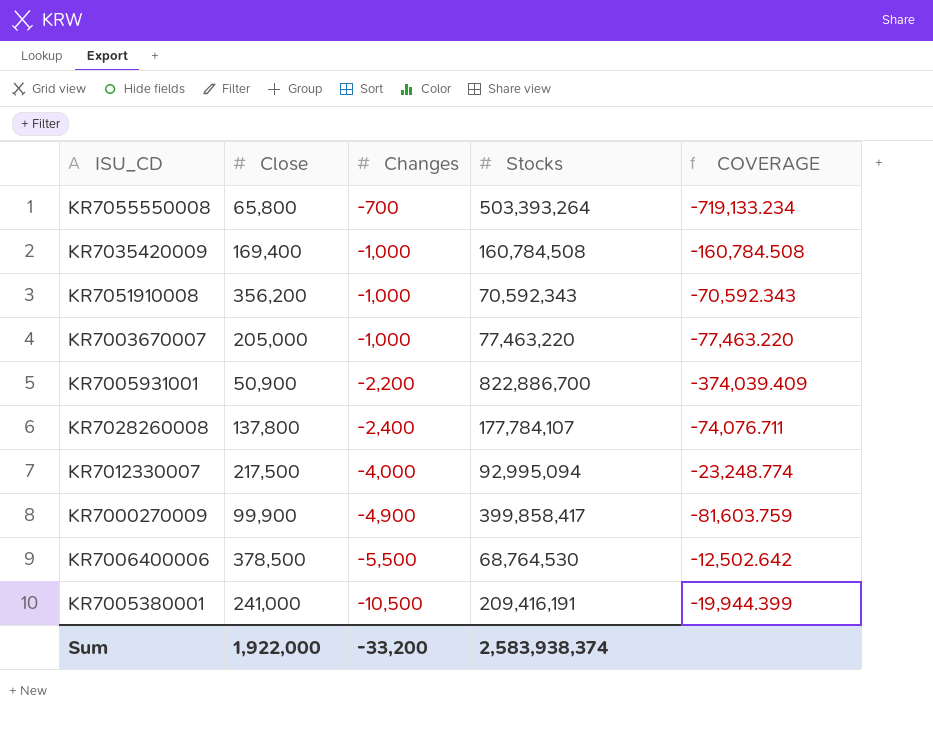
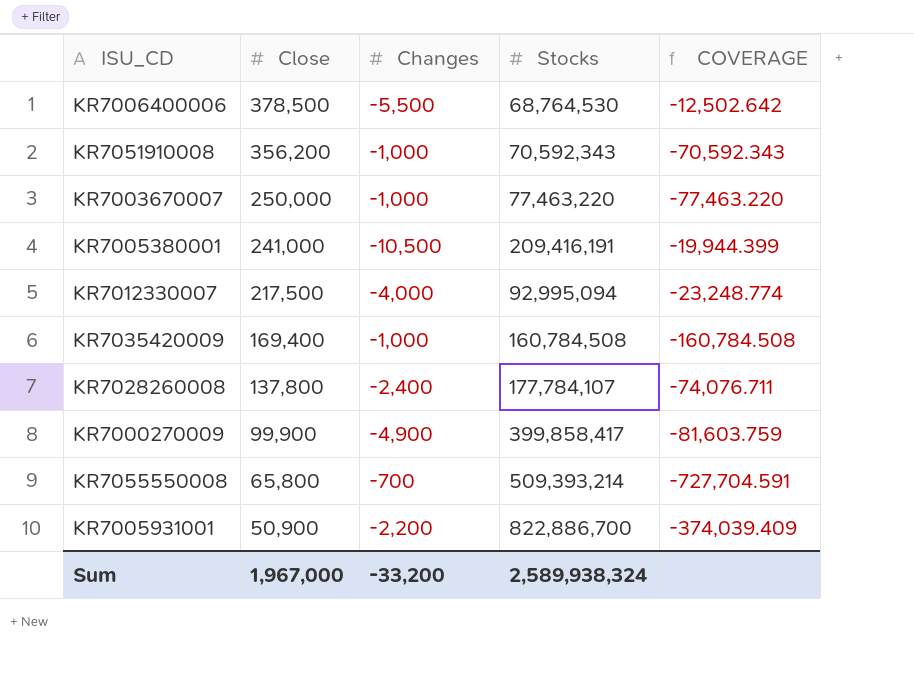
row order: Changes descending -> Close descending
KR7003670007 | Close: 205,000 -> 250,000
KR7055550008 | Stocks: 503,393,264 -> 509,393,214
KR7055550008 | COVERAGE: -719,133.234 -> -727,704.591
Sum | Close: 1,922,000 -> 1,967,000
Sum | Stocks: 2,583,938,374 -> 2,589,938,324

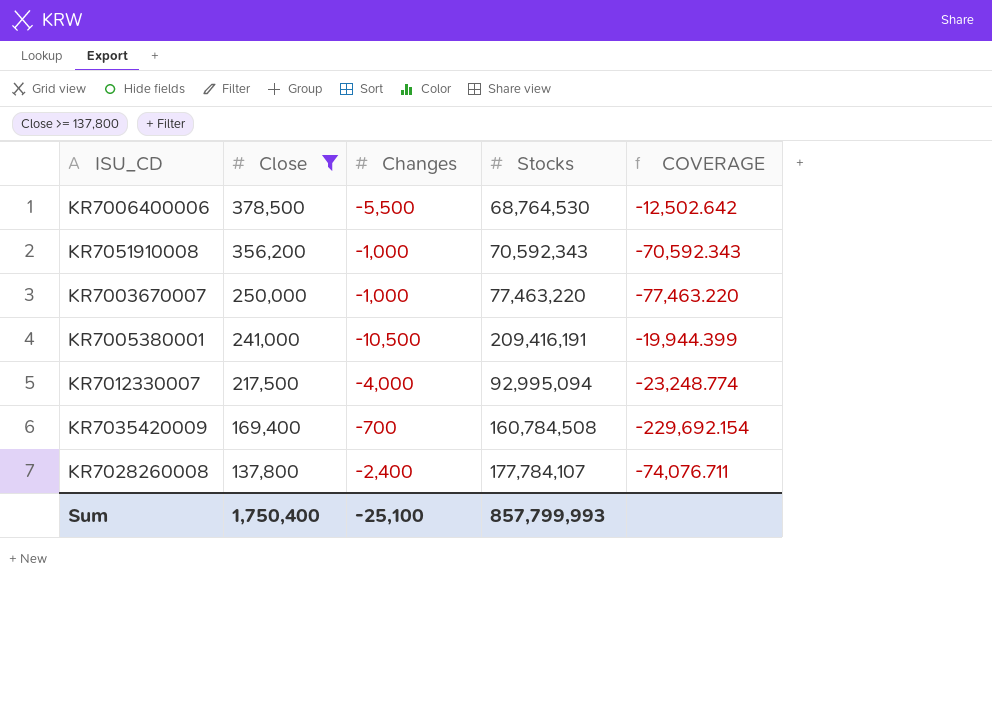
filter: none -> Close >= 137,800
KR7035420009 | Changes: -1,000 -> -700
KR7035420009 | COVERAGE: -160,784.508 -> -229,692.154
Sum | Close: 1,967,000 -> 1,750,400
Sum | Changes: -33,200 -> -25,100
Sum | Stocks: 2,589,938,324 -> 857,799,993

